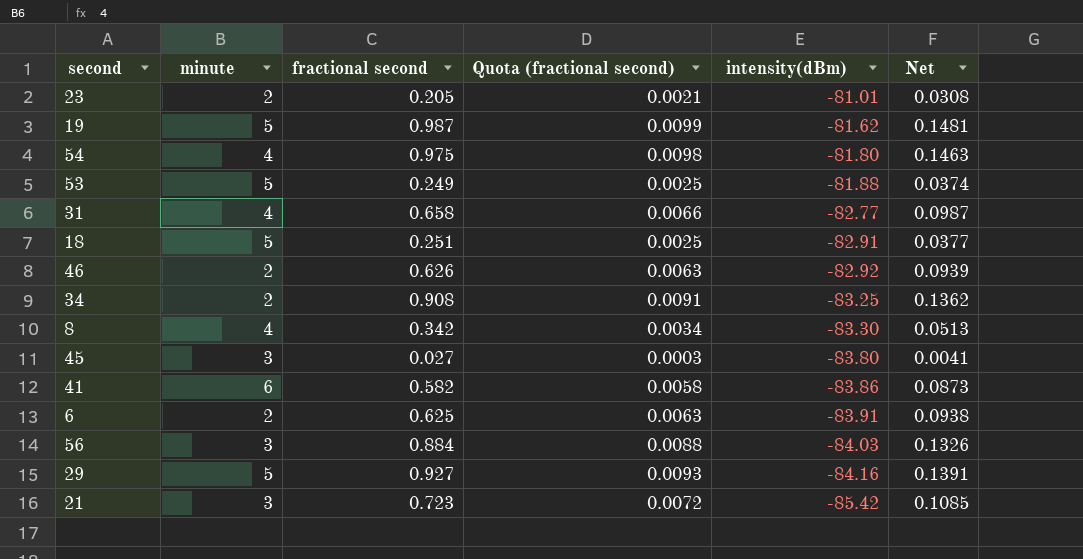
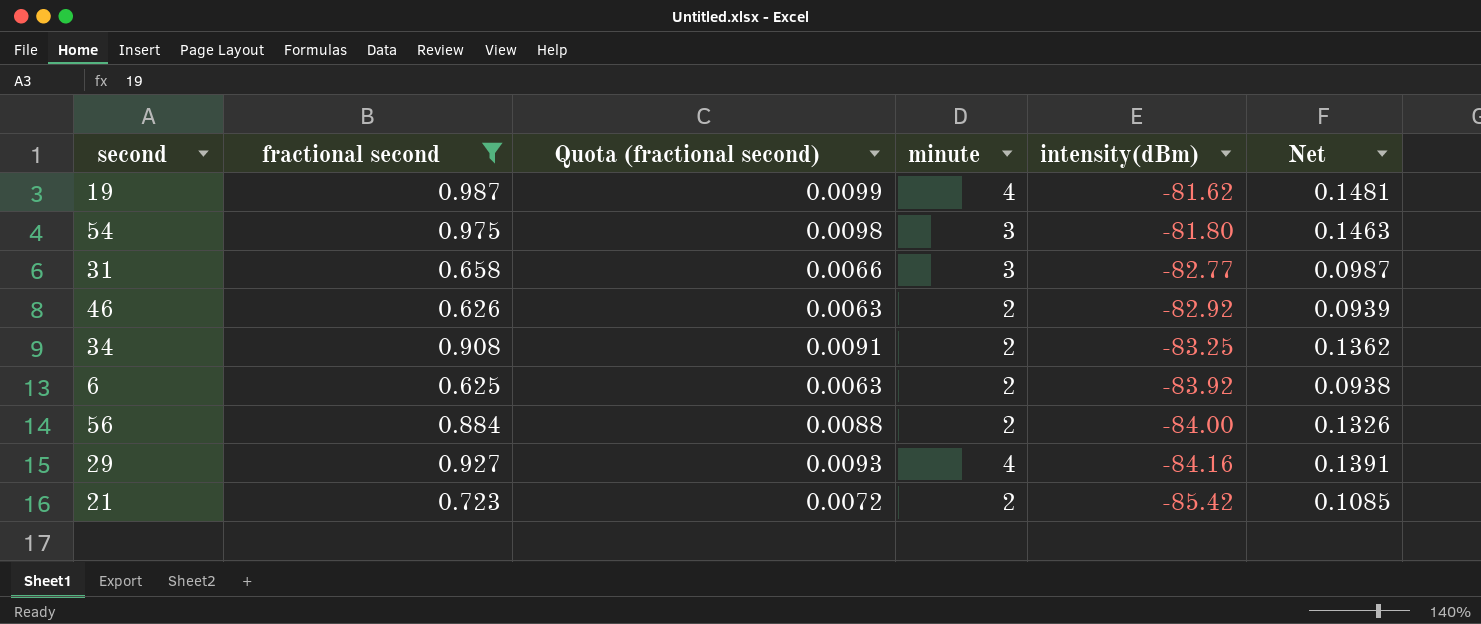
filter: none -> fractional second >= 0.625
column minute | position: 2 -> 4
19 | minute: 5 -> 4
54 | minute: 4 -> 3
31 | minute: 4 -> 3
6 | intensity(dBm): -83.91 -> -83.92
56 | minute: 3 -> 2
56 | intensity(dBm): -84.03 -> -84.00
29 | minute: 5 -> 4
21 | minute: 3 -> 2

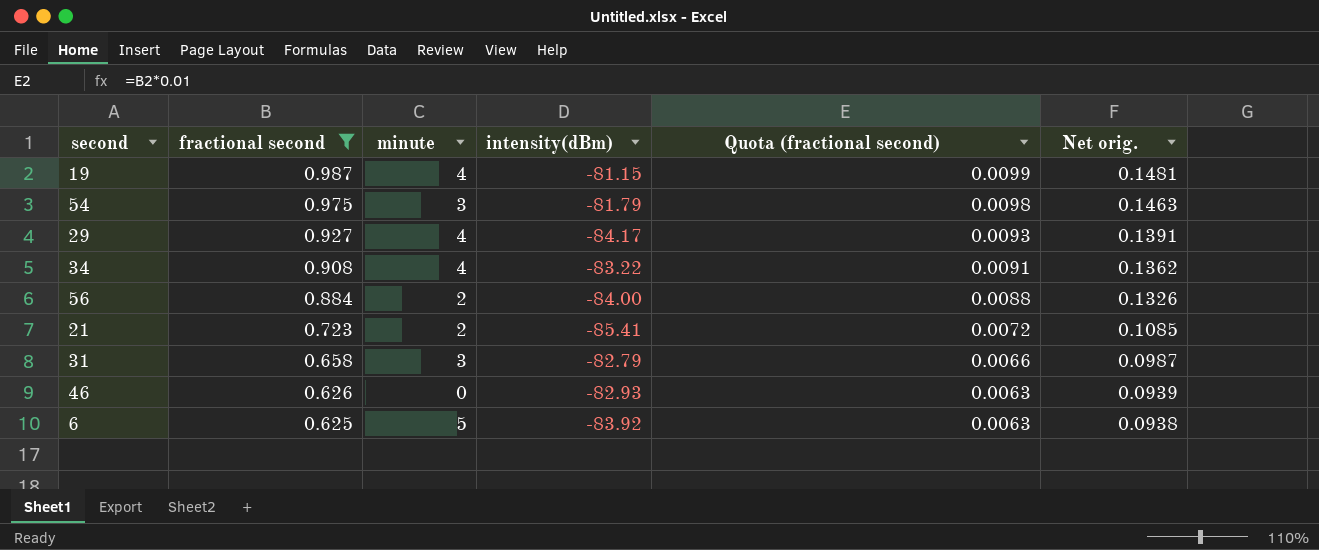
row order: intensity(dBm) descending -> fractional second descending
column Quota (fractional second) | position: 3 -> 5
column name: Net -> Net orig.
19 | intensity(dBm): -81.62 -> -81.15
54 | intensity(dBm): -81.80 -> -81.79
29 | intensity(dBm): -84.16 -> -84.17
34 | minute: 2 -> 4
34 | intensity(dBm): -83.25 -> -83.22
21 | intensity(dBm): -85.42 -> -85.41
31 | intensity(dBm): -82.77 -> -82.79
46 | minute: 2 -> 0
46 | intensity(dBm): -82.92 -> -82.93
6 | minute: 2 -> 5

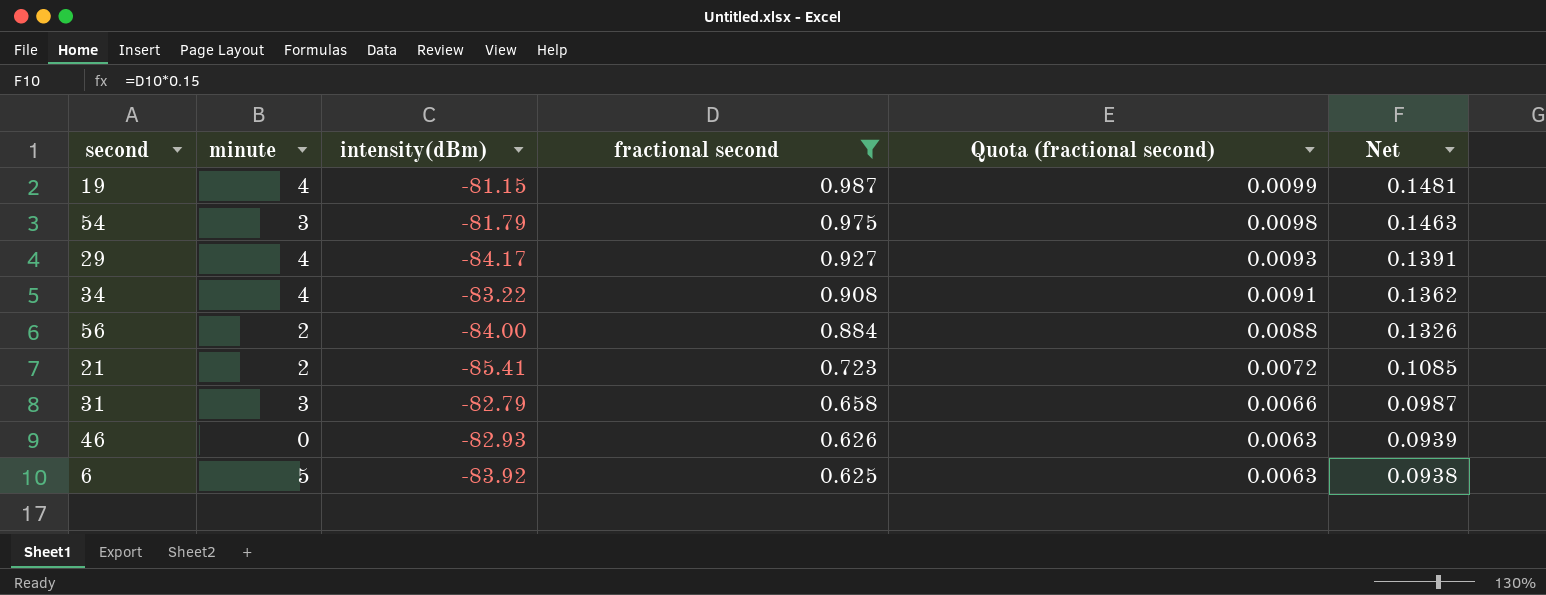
column fractional second | position: 2 -> 4
column name: Net orig. -> Net

